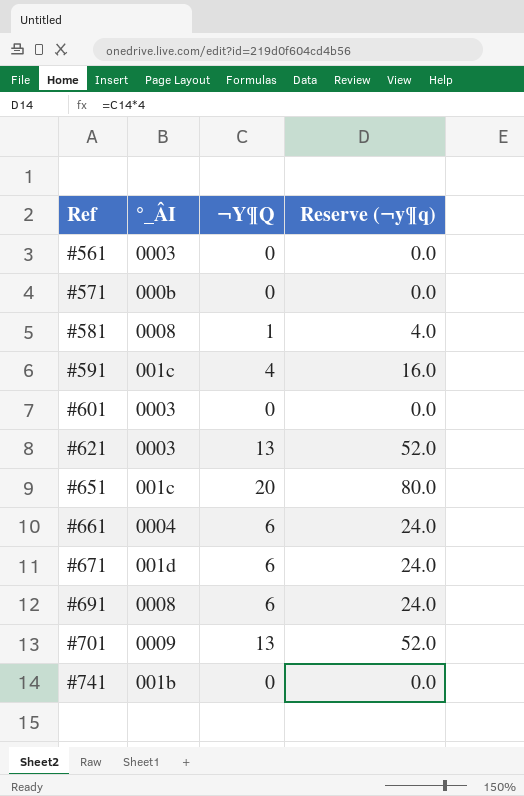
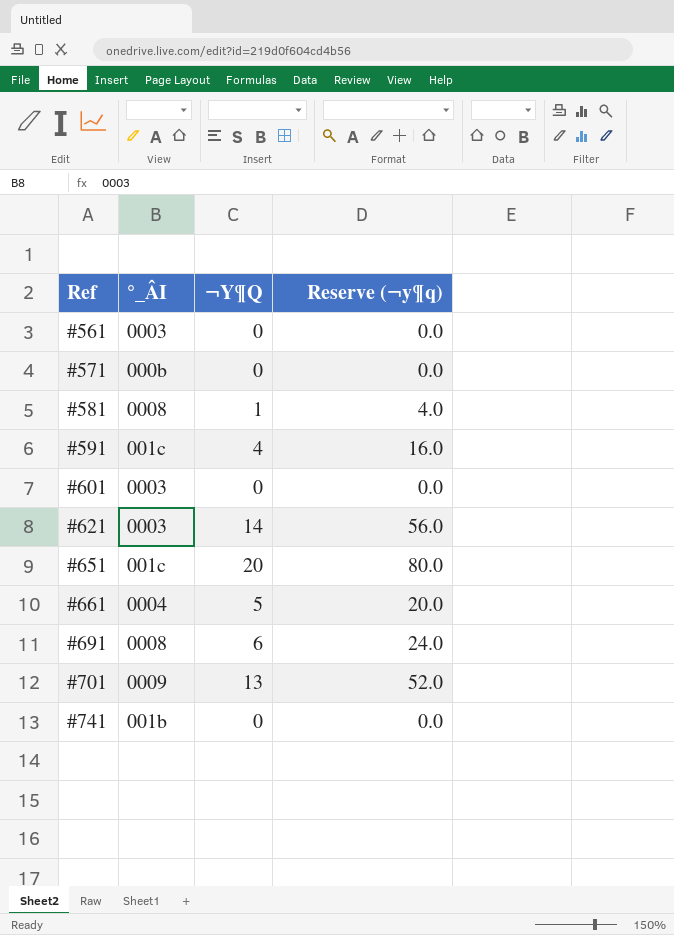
row #671: 001d | 6 | 24.0 -> none
#621 | ¬Y¶Q: 13 -> 14
#621 | Reserve (¬y¶q): 52.0 -> 56.0
#661 | ¬Y¶Q: 6 -> 5
#661 | Reserve (¬y¶q): 24.0 -> 20.0

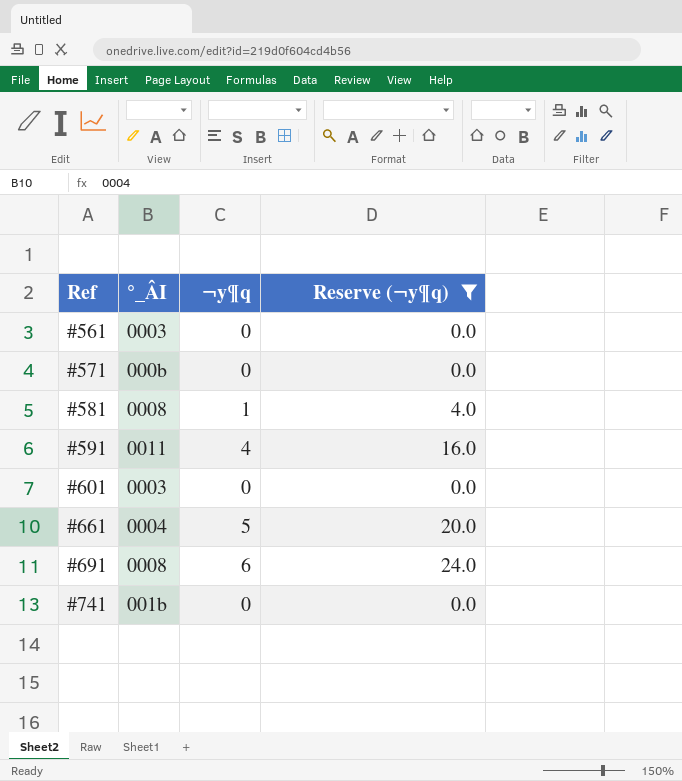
filter: none -> Reserve (¬y¶q) <= 24.0
column name: ¬Y¶Q -> ¬y¶q
#591 | °_ÂI: 001c -> 0011

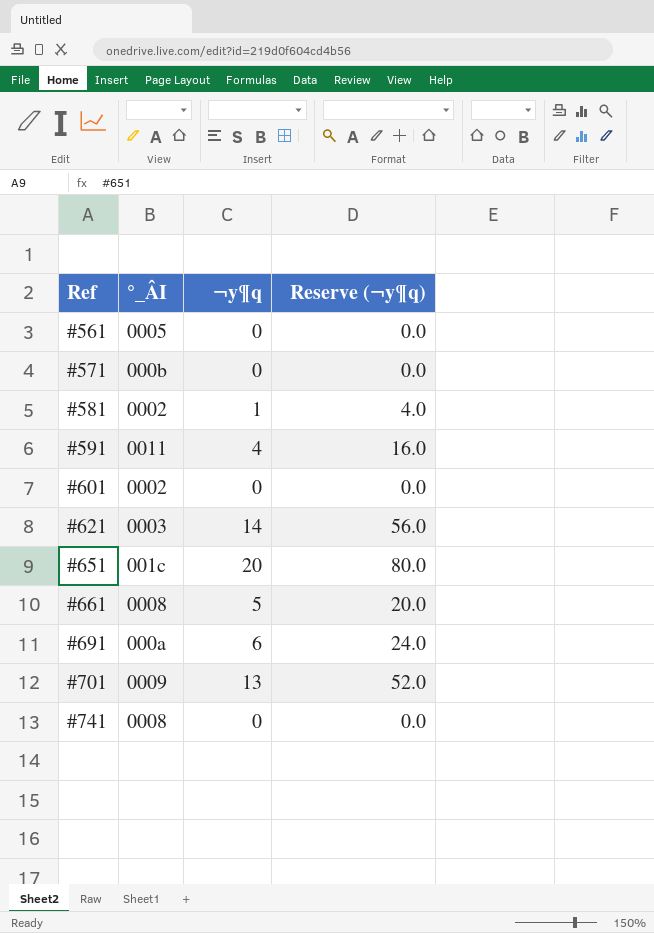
filter: Reserve (¬y¶q) <= 24.0 -> none
#561 | °_ÂI: 0003 -> 0005
#581 | °_ÂI: 0008 -> 0002
#601 | °_ÂI: 0003 -> 0002
#661 | °_ÂI: 0004 -> 0008
#691 | °_ÂI: 0008 -> 000a
#741 | °_ÂI: 001b -> 0008

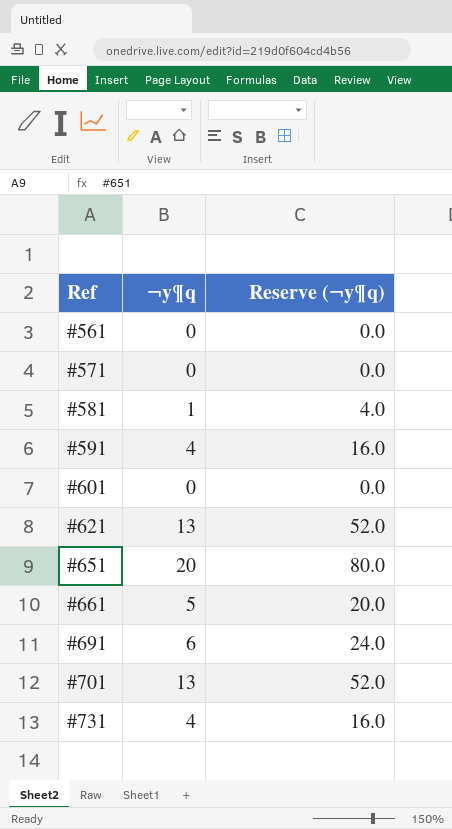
column °_ÂI | position: 2 -> none
row #741: 0008 | 0 | 0.0 -> none
#621 | ¬y¶q: 14 -> 13
#621 | Reserve (¬y¶q): 56.0 -> 52.0
row #731: none -> 4 | 16.0

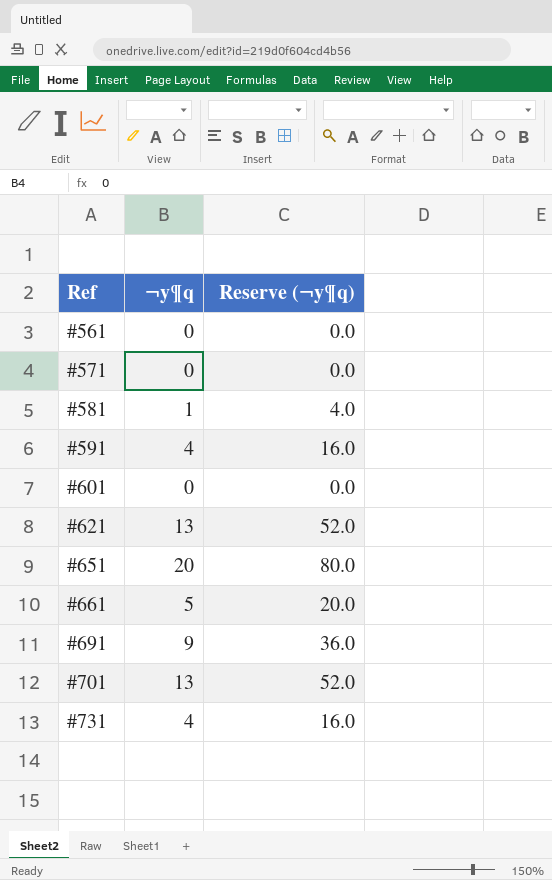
#691 | ¬y¶q: 6 -> 9
#691 | Reserve (¬y¶q): 24.0 -> 36.0

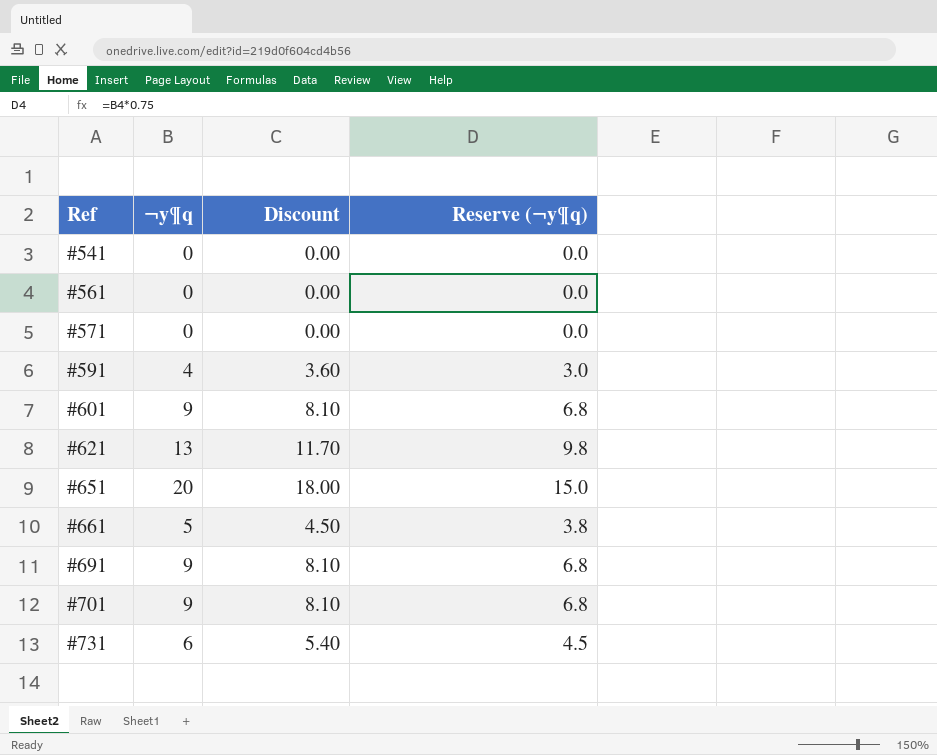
column Discount | formula: none -> [¬y¶q] * 0.9
column Reserve (¬y¶q) | formula: [¬y¶q] * 4 -> [¬y¶q] * 0.75
row #581: 1 | 4.0 -> none
row #541: none -> 0 | 0.00 | 0.0
#601 | ¬y¶q: 0 -> 9
#701 | ¬y¶q: 13 -> 9
#731 | ¬y¶q: 4 -> 6

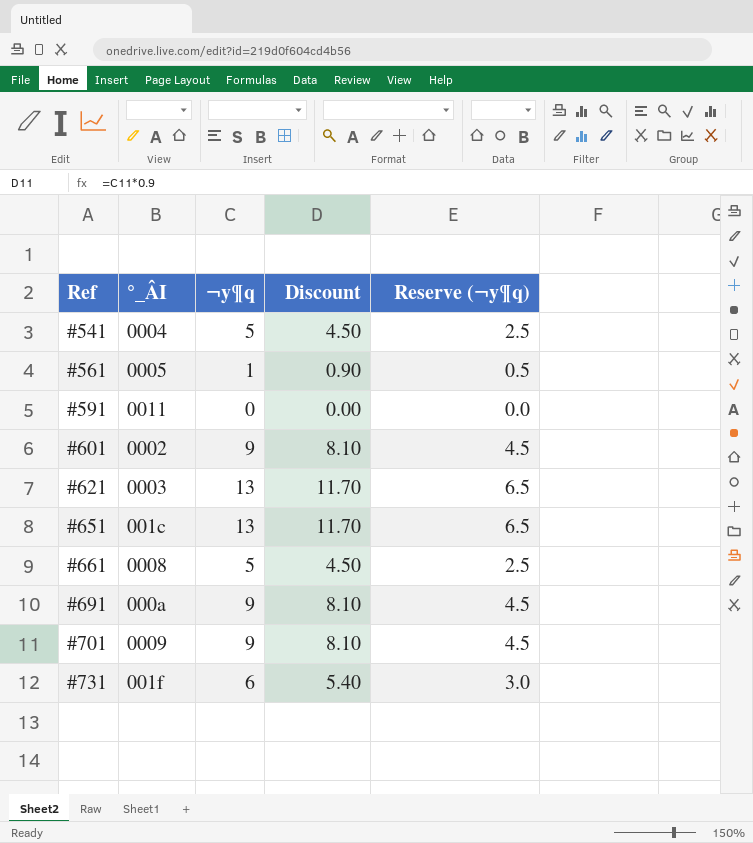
column °_ÂI | position: none -> 2
column Reserve (¬y¶q) | formula: [¬y¶q] * 0.75 -> [¬y¶q] * 0.5
row #571: 0 | 0.00 | 0.0 -> none
#541 | ¬y¶q: 0 -> 5
#541 | Discount: 0.00 -> 4.50
#561 | ¬y¶q: 0 -> 1
#561 | Discount: 0.00 -> 0.90
#591 | ¬y¶q: 4 -> 0
#591 | Discount: 3.60 -> 0.00
#651 | ¬y¶q: 20 -> 13
#651 | Discount: 18.00 -> 11.70

